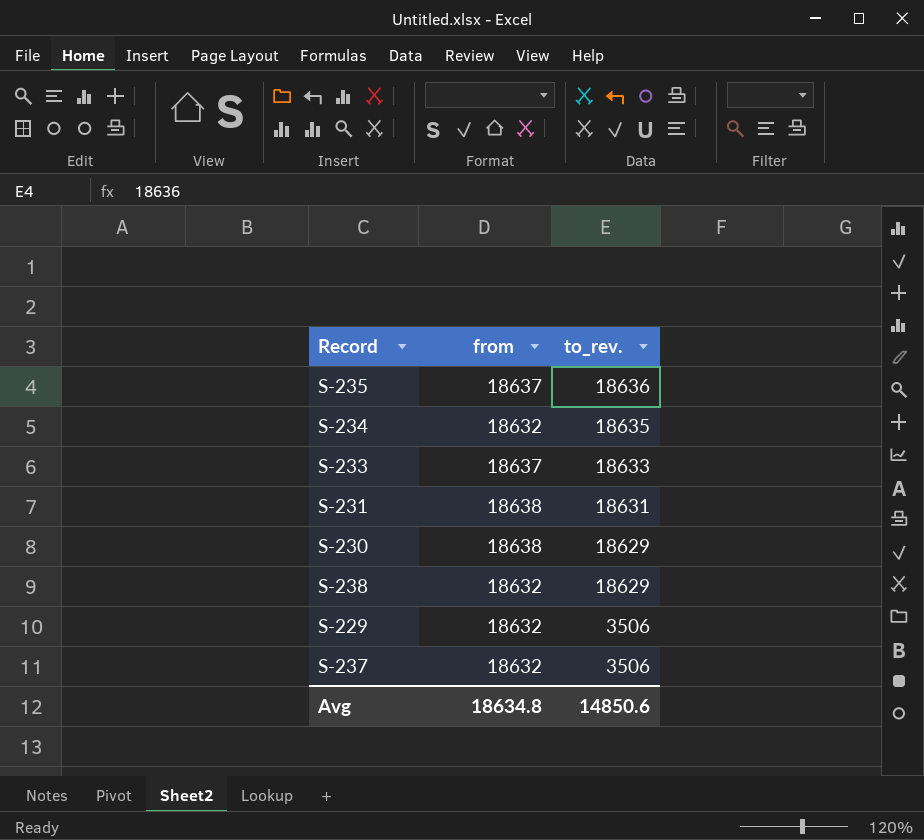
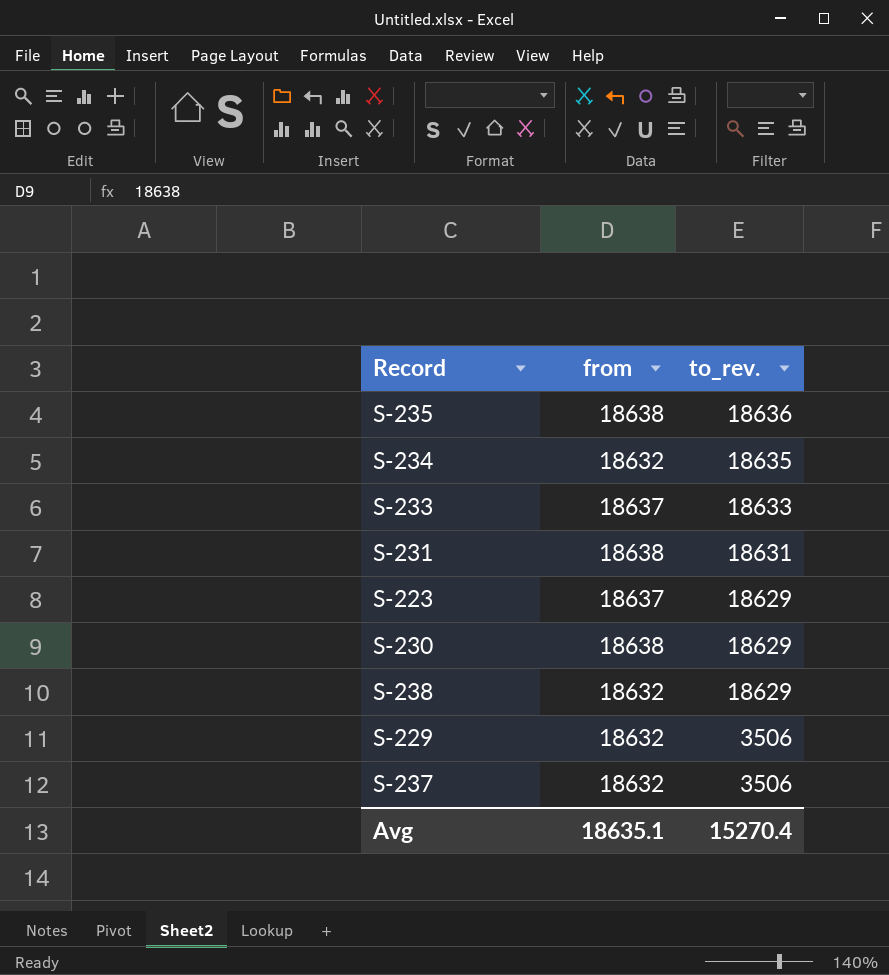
S-235 | from: 18637 -> 18638
row S-223: none -> 18637 | 18629
Avg | from: 18634.8 -> 18635.1
Avg | to_rev.: 14850.6 -> 15270.4

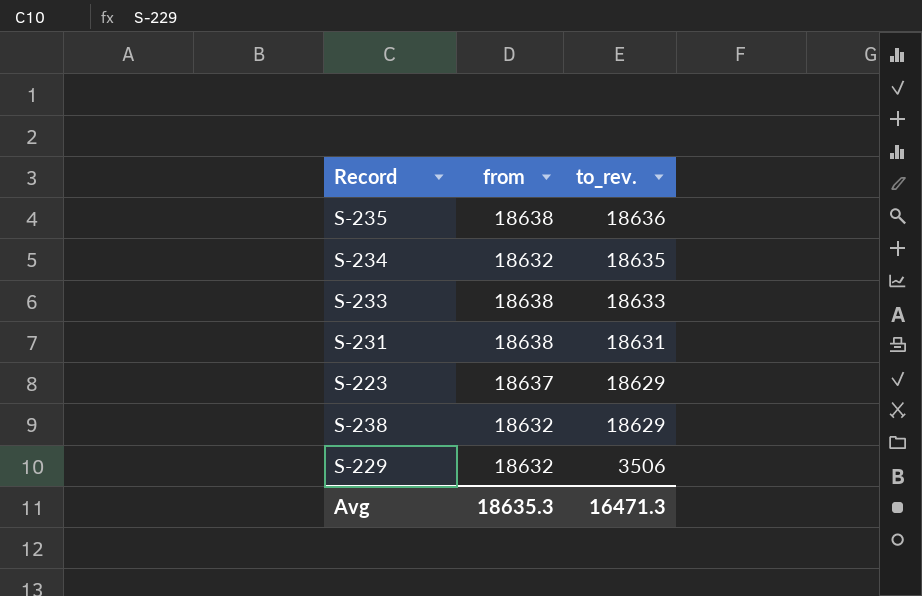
row S-230: 18638 | 18629 -> none
row S-237: 18632 | 3506 -> none
S-233 | from: 18637 -> 18638
Avg | from: 18635.1 -> 18635.3
Avg | to_rev.: 15270.4 -> 16471.3

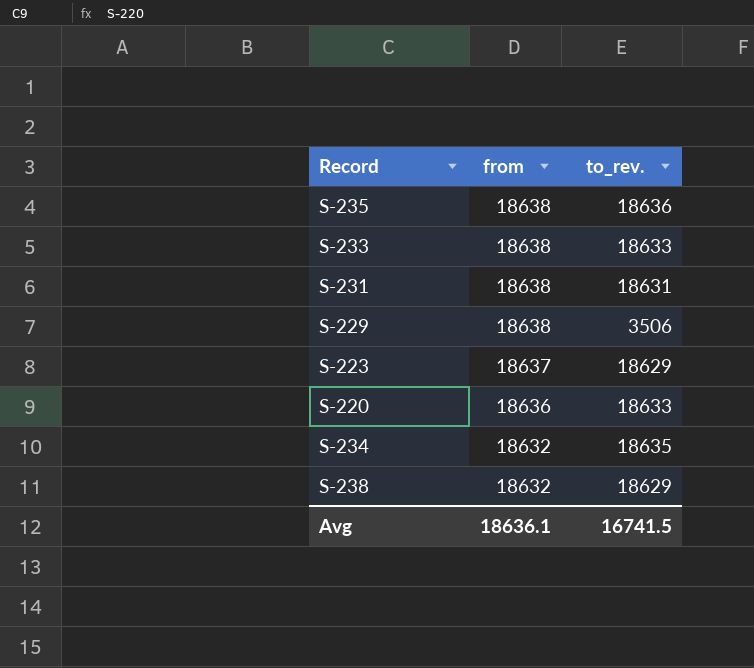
row order: to_rev. descending -> from descending
S-229 | from: 18632 -> 18638
row S-220: none -> 18636 | 18633
Avg | from: 18635.3 -> 18636.1
Avg | to_rev.: 16471.3 -> 16741.5

